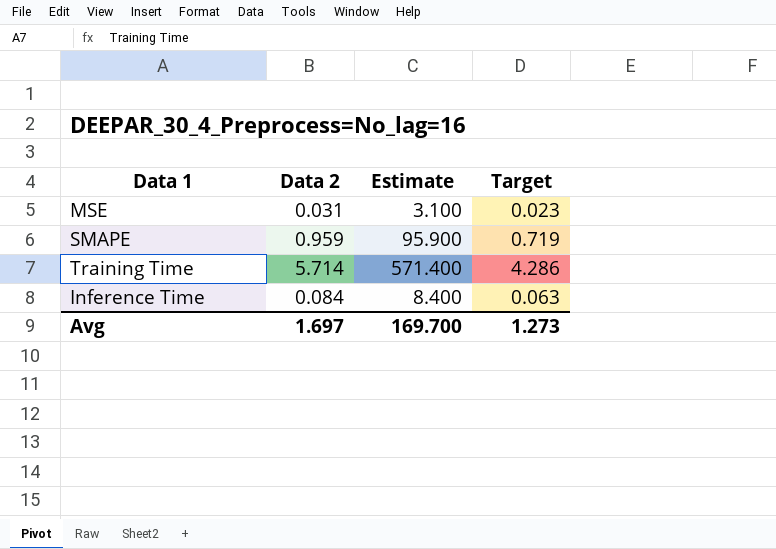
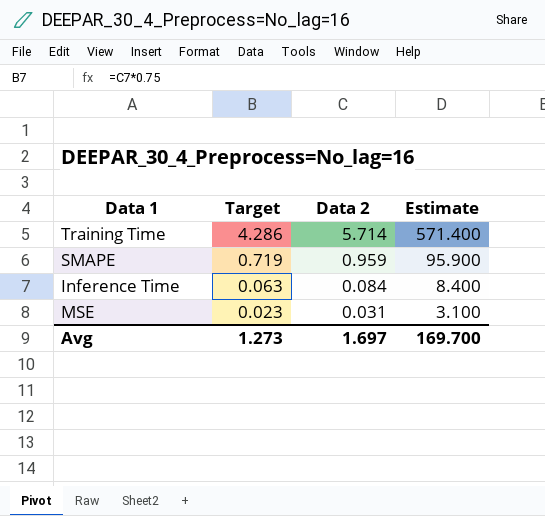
row order: none -> Target descending
column Target | position: 4 -> 2

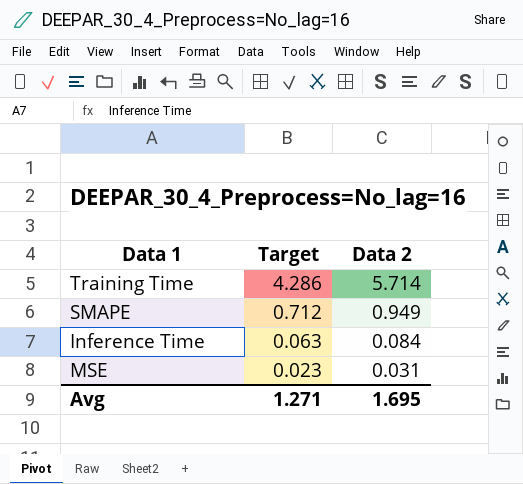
column Estimate | formula: [Data 2] * 100 -> none
SMAPE | Target: 0.719 -> 0.712
SMAPE | Data 2: 0.959 -> 0.949
Avg | Target: 1.273 -> 1.271
Avg | Data 2: 1.697 -> 1.695

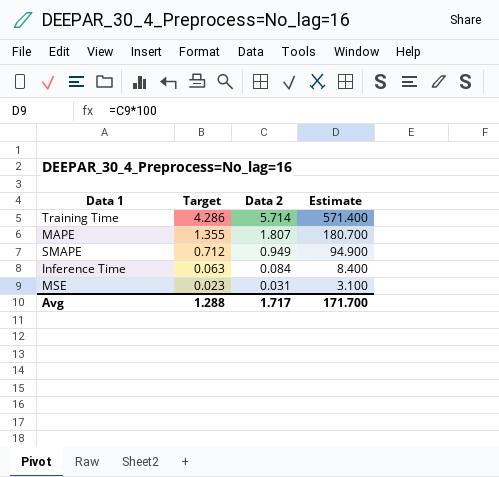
column Estimate | formula: none -> [Data 2] * 100
row MAPE: none -> 1.355 | 1.807 | 180.700
Avg | Target: 1.271 -> 1.288
Avg | Data 2: 1.695 -> 1.717

